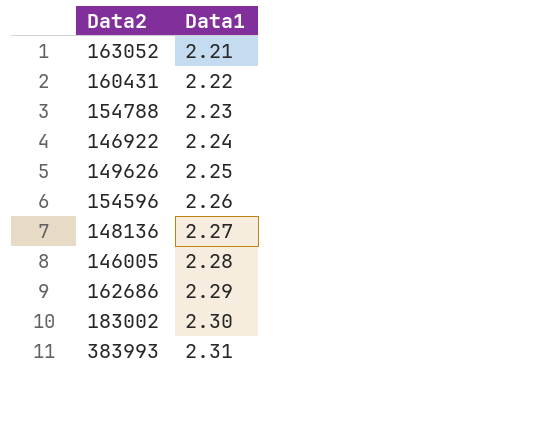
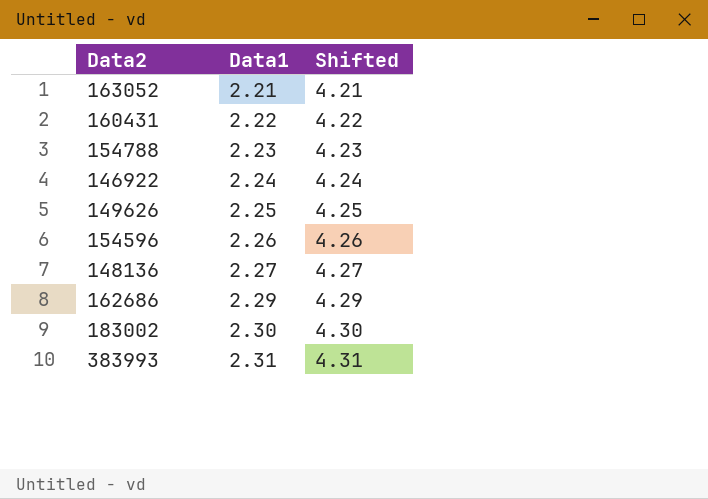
column Shifted | formula: none -> [Data1] + 2
row 146005: 2.28 -> none

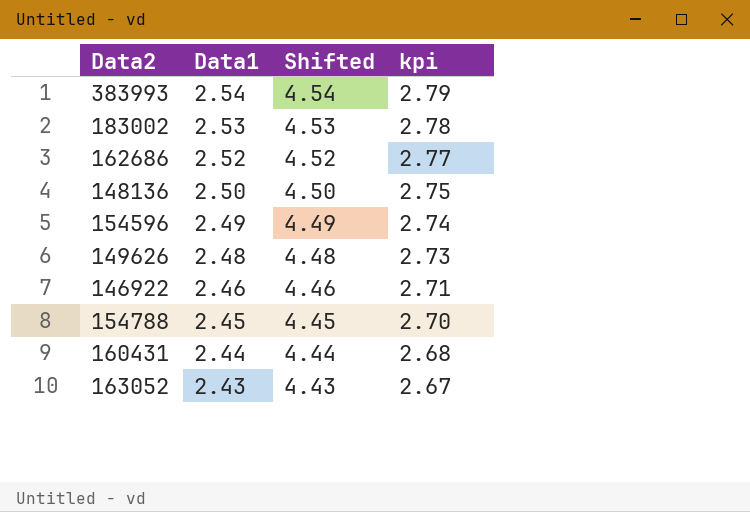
row order: Data1 ascending -> Data1 descending
column kpi | formula: none -> [Data1] * 1.1
383993 | Data1: 2.31 -> 2.54
383993 | Shifted: 4.31 -> 4.54
183002 | Data1: 2.30 -> 2.53
183002 | Shifted: 4.30 -> 4.53
162686 | Data1: 2.29 -> 2.52
162686 | Shifted: 4.29 -> 4.52
148136 | Data1: 2.27 -> 2.50
148136 | Shifted: 4.27 -> 4.50
154596 | Data1: 2.26 -> 2.49
154596 | Shifted: 4.26 -> 4.49
149626 | Data1: 2.25 -> 2.48
149626 | Shifted: 4.25 -> 4.48
146922 | Data1: 2.24 -> 2.46
146922 | Shifted: 4.24 -> 4.46
154788 | Data1: 2.23 -> 2.45
154788 | Shifted: 4.23 -> 4.45
160431 | Data1: 2.22 -> 2.44
160431 | Shifted: 4.22 -> 4.44
163052 | Data1: 2.21 -> 2.43
163052 | Shifted: 4.21 -> 4.43

